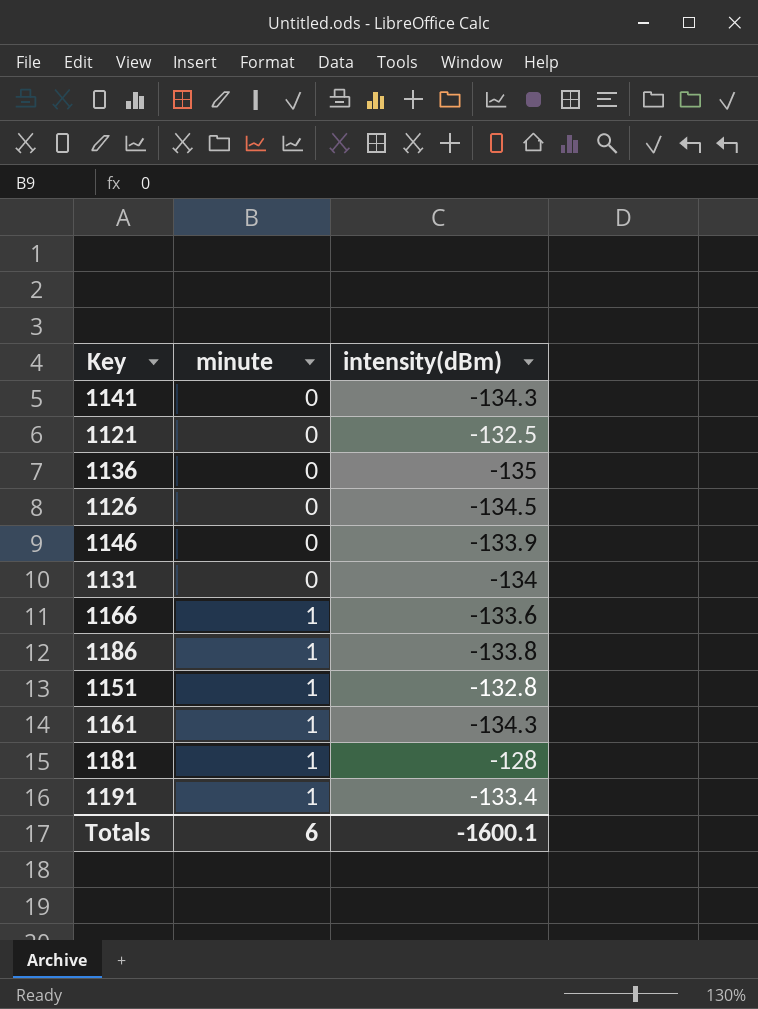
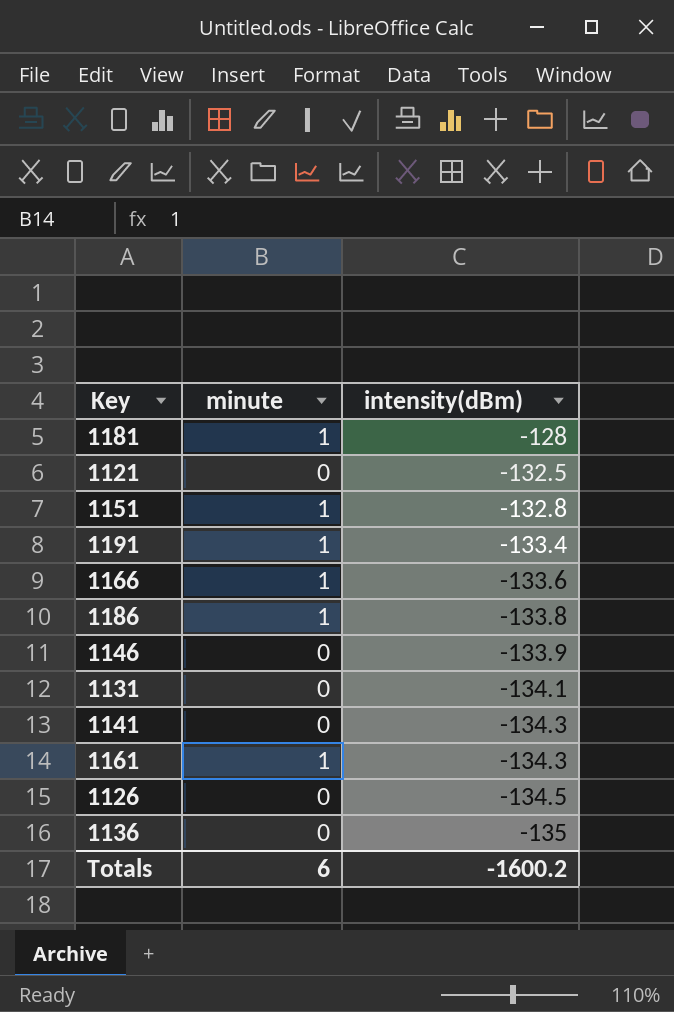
row order: minute ascending -> intensity(dBm) descending
1131 | intensity(dBm): -134 -> -134.1
Totals | intensity(dBm): -1600.1 -> -1600.2

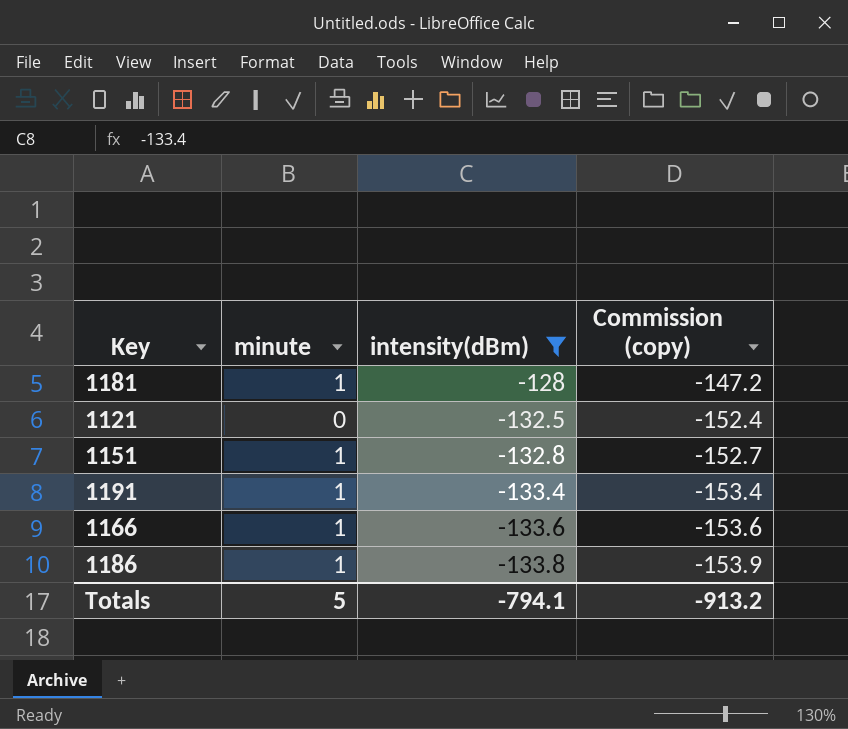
filter: none -> intensity(dBm) >= -133.8
column Commission (copy) | formula: none -> [intensity(dBm)] * 1.15
Totals | minute: 6 -> 5
Totals | intensity(dBm): -1600.2 -> -794.1

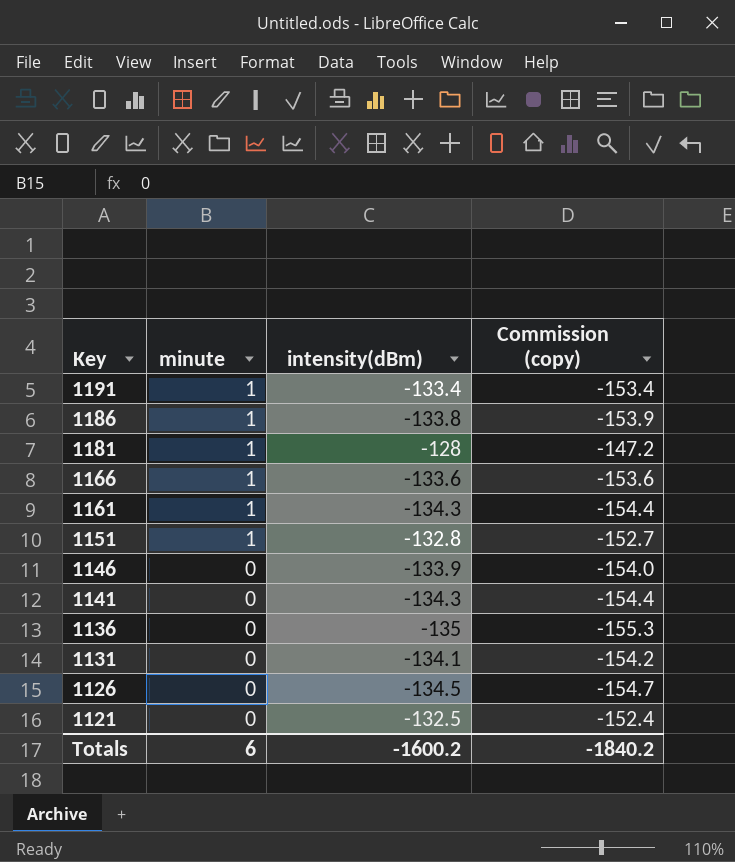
filter: intensity(dBm) >= -133.8 -> none
row order: intensity(dBm) descending -> Key descending
Totals | minute: 5 -> 6
Totals | intensity(dBm): -794.1 -> -1600.2
Totals | Commission (copy): -913.2 -> -1840.2

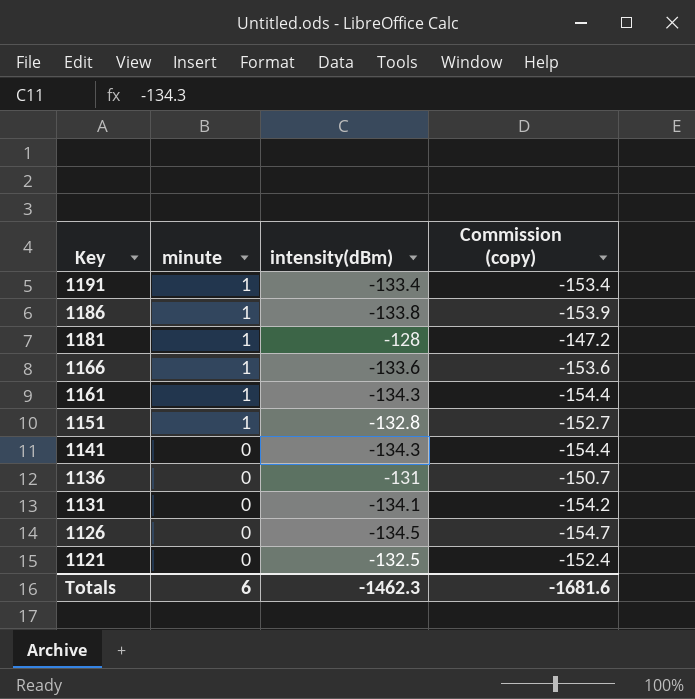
row 1146: 0 | -133.9 | -154.0 -> none
1136 | intensity(dBm): -135 -> -131
1136 | Commission (copy): -155.3 -> -150.7
Totals | intensity(dBm): -1600.2 -> -1462.3
Totals | Commission (copy): -1840.2 -> -1681.6

